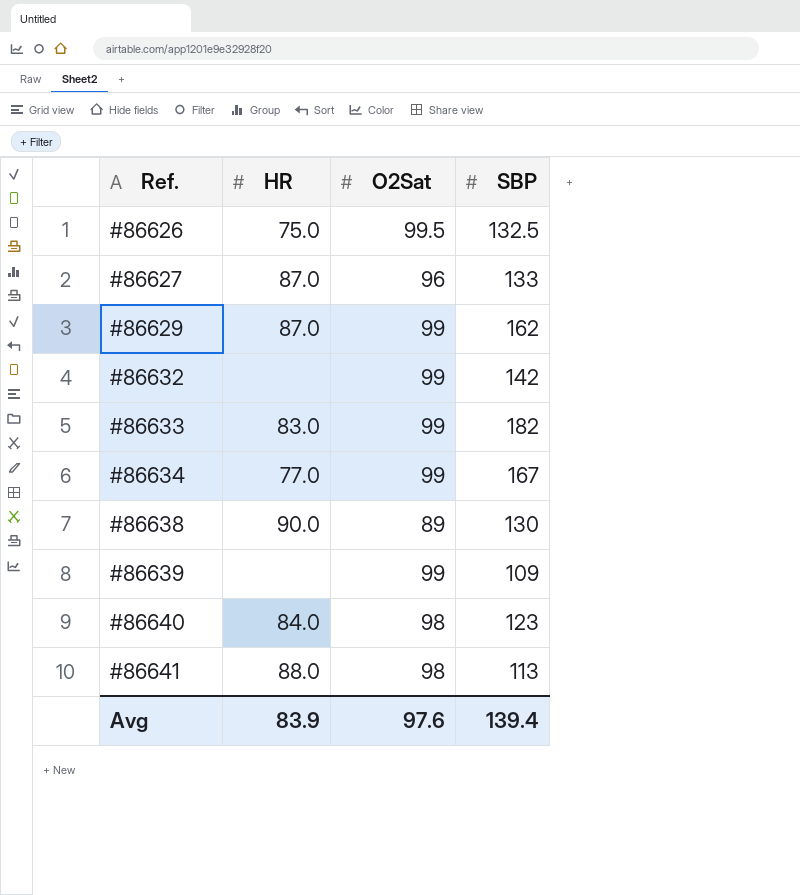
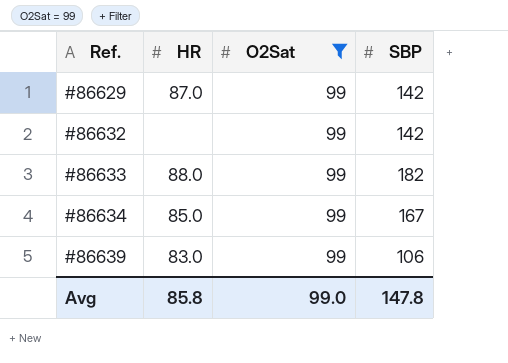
filter: none -> O2Sat = 99
#86629 | SBP: 162 -> 142
#86633 | HR: 83.0 -> 88.0
#86634 | HR: 77.0 -> 85.0
#86639 | HR: none -> 83.0
#86639 | SBP: 109 -> 106
Avg | HR: 83.9 -> 85.8
Avg | O2Sat: 97.6 -> 99.0
Avg | SBP: 139.4 -> 147.8

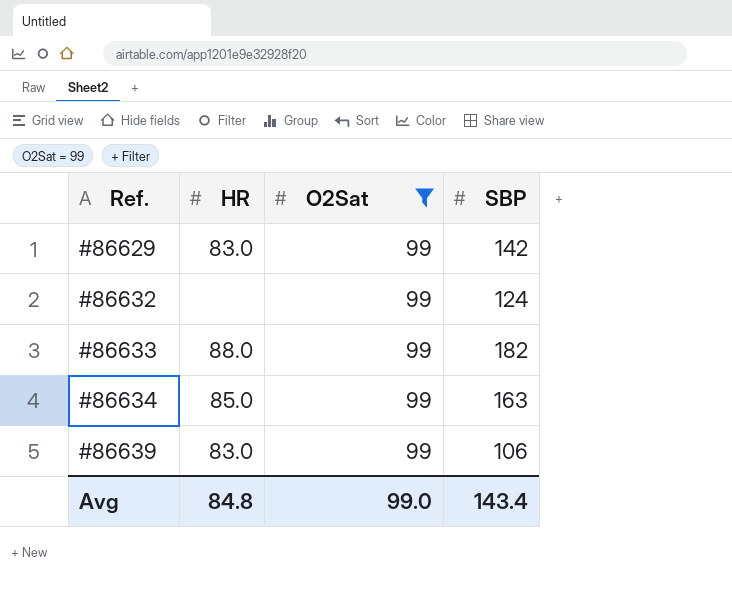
#86629 | HR: 87.0 -> 83.0
#86632 | SBP: 142 -> 124
#86634 | SBP: 167 -> 163
Avg | HR: 85.8 -> 84.8
Avg | SBP: 147.8 -> 143.4

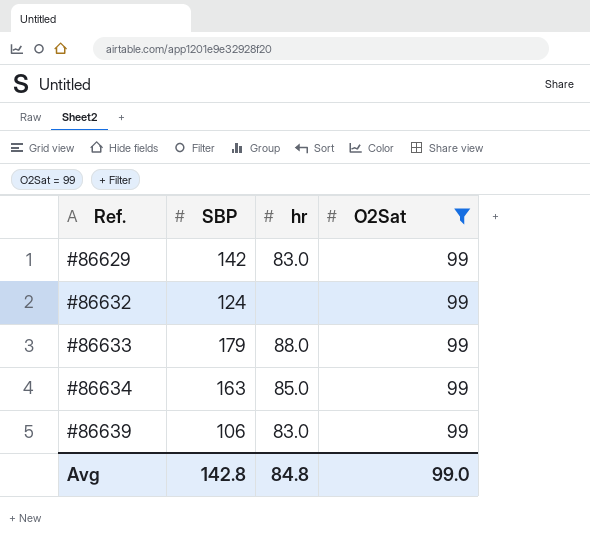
column SBP | position: 4 -> 2
column name: HR -> hr
#86633 | SBP: 182 -> 179
Avg | SBP: 143.4 -> 142.8

